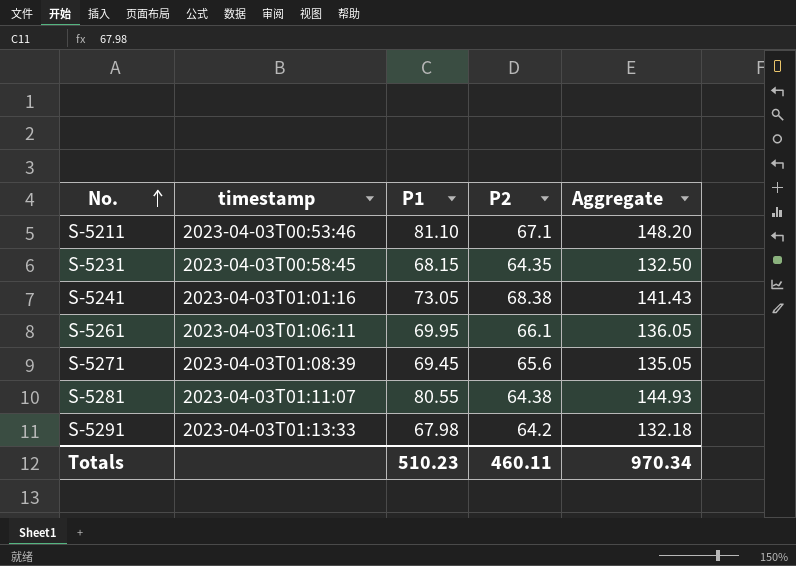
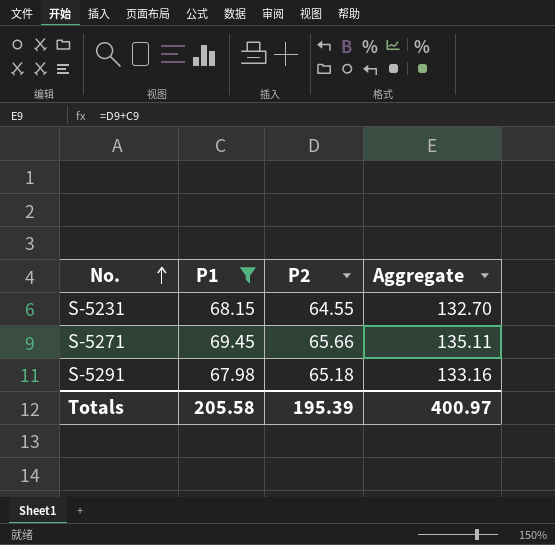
filter: none -> P1 <= 69.45
column timestamp | position: 2 -> none
S-5231 | P2: 64.35 -> 64.55
S-5231 | Aggregate: 132.50 -> 132.70
S-5271 | P2: 65.6 -> 65.66
S-5271 | Aggregate: 135.05 -> 135.11
S-5291 | P2: 64.2 -> 65.18
S-5291 | Aggregate: 132.18 -> 133.16
Totals | P1: 510.23 -> 205.58
Totals | P2: 460.11 -> 195.39
Totals | Aggregate: 970.34 -> 400.97

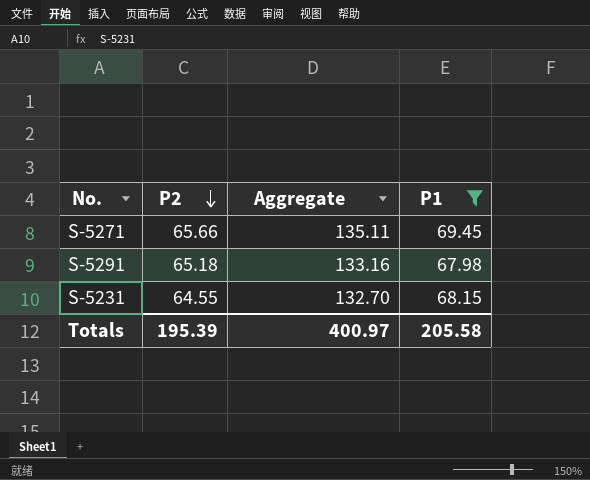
row order: No. ascending -> P2 descending
column P1 | position: 2 -> 4

